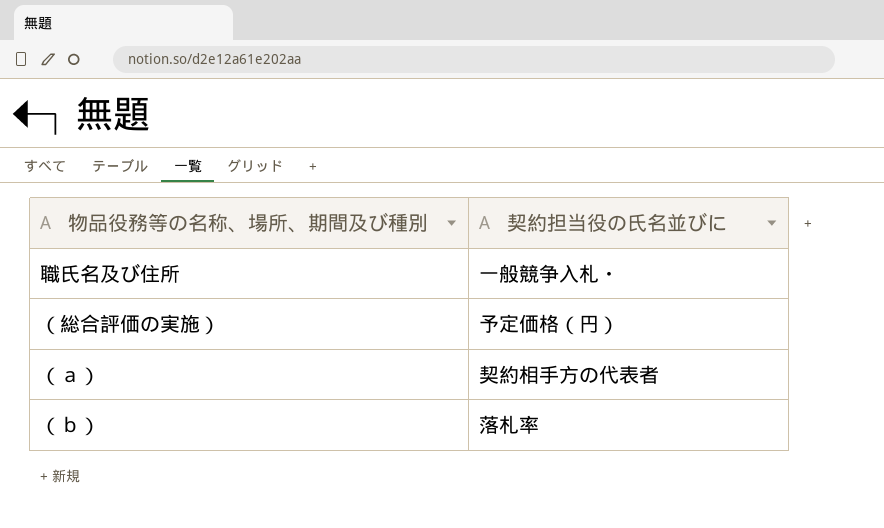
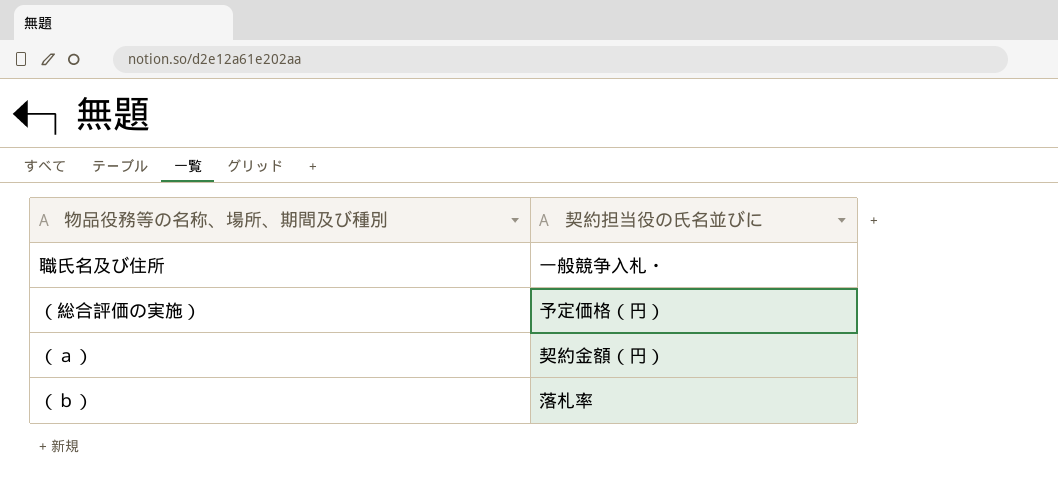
（ａ） | 契約担当役の氏名並びに: 契約相手方の代表者 -> 契約金額（円）

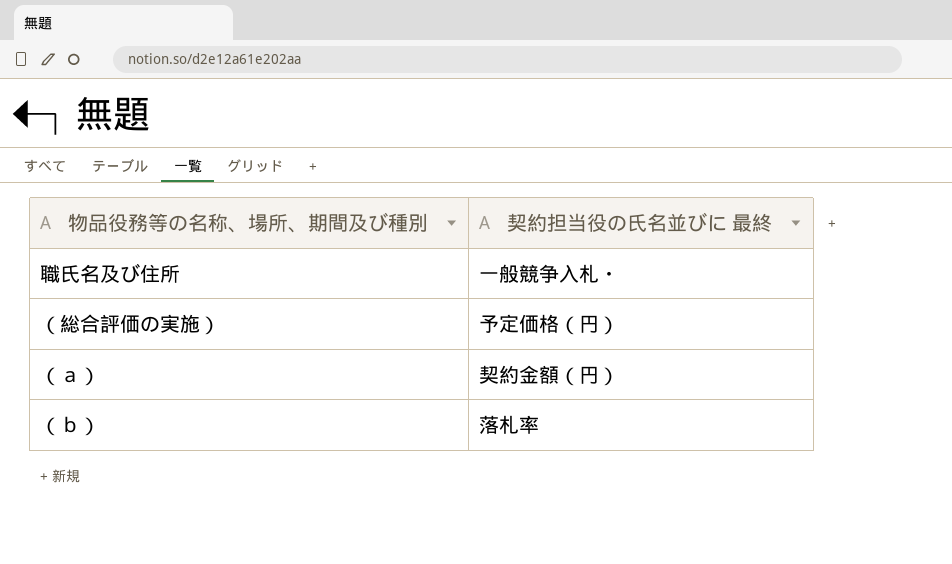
column name: 契約担当役の氏名並びに -> 契約担当役の氏名並びに 最終

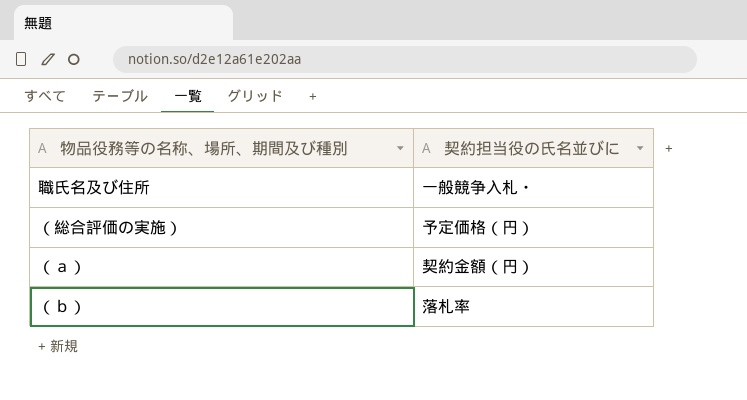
column name: 契約担当役の氏名並びに 最終 -> 契約担当役の氏名並びに

